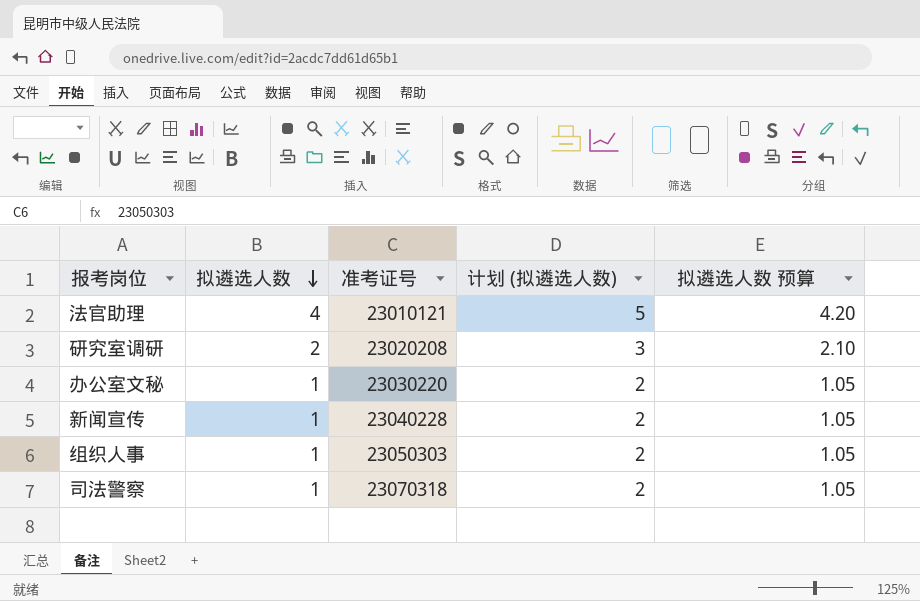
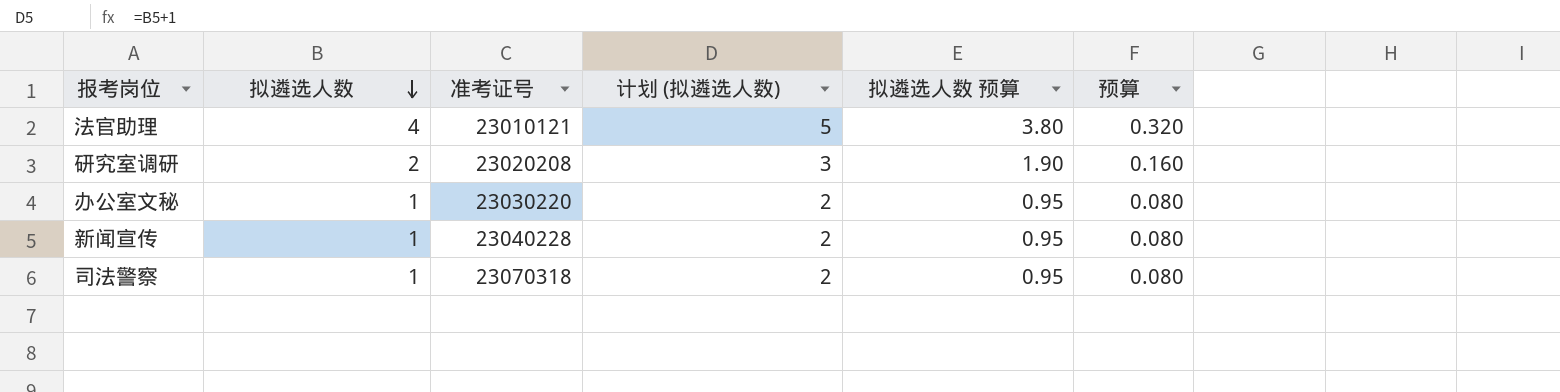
column 拟遴选人数 预算 | formula: [拟遴选人数] * 1.05 -> [拟遴选人数] * 0.95
column 预算 | formula: none -> [拟遴选人数] * 0.08
row 组织人事: 1 | 23050303 | 2 | 1.05 -> none

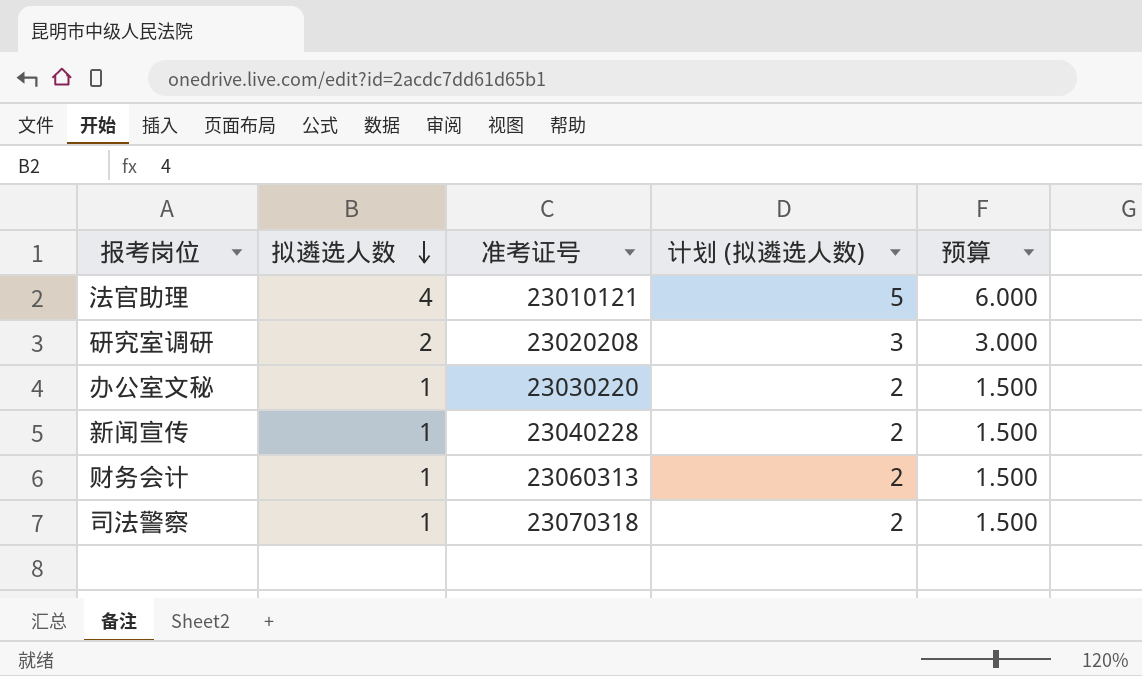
column 拟遴选人数 预算 | formula: [拟遴选人数] * 0.95 -> none
column 预算 | formula: [拟遴选人数] * 0.08 -> [拟遴选人数] * 1.5
row 财务会计: none -> 1 | 23060313 | 2 | 1.500

